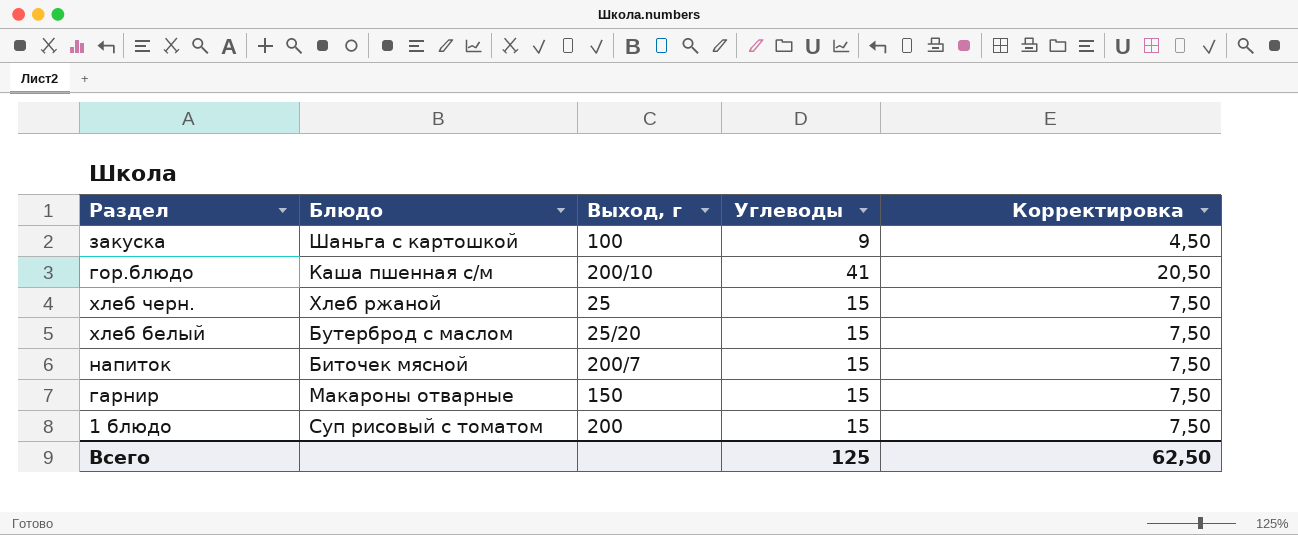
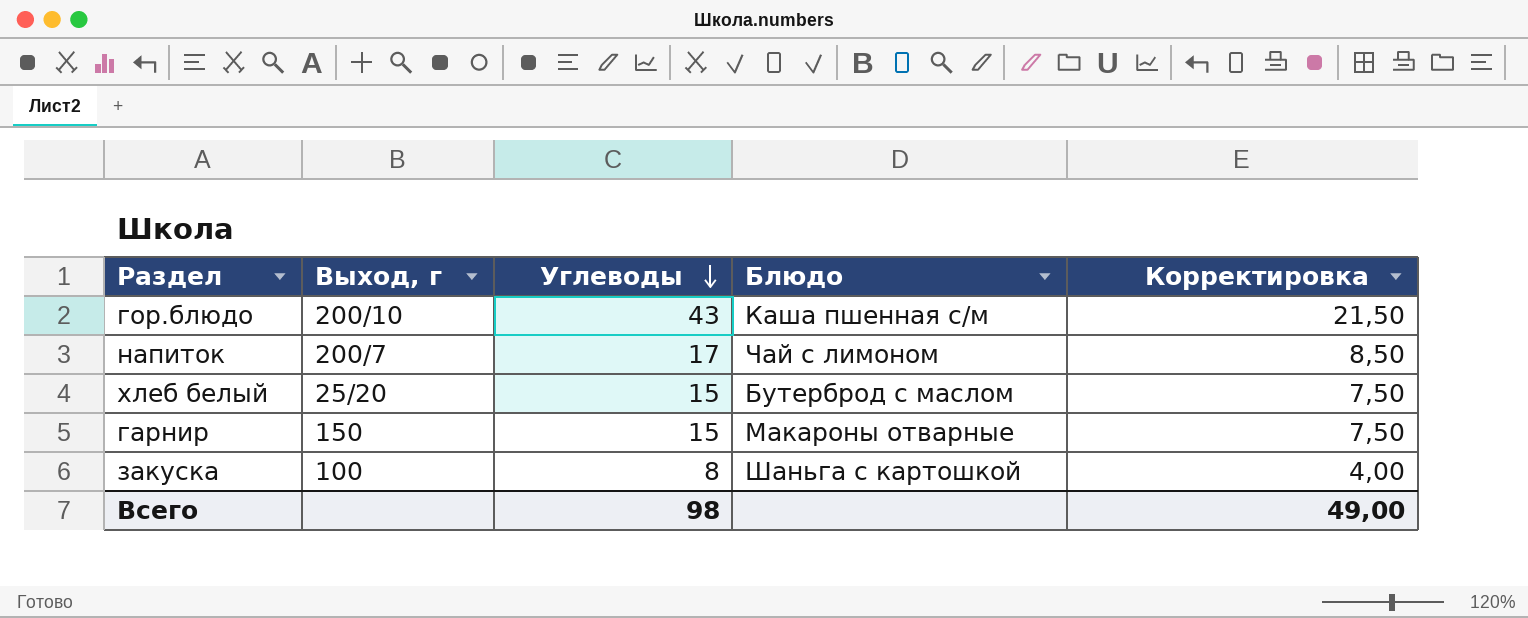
row order: none -> Углеводы descending
column Блюдо | position: 2 -> 4
row хлеб черн.: Хлеб ржаной | 25 | 15 | 7,50 -> none
row 1 блюдо: Суп рисовый с томатом | 200 | 15 | 7,50 -> none
гор.блюдо | Углеводы: 41 -> 43
гор.блюдо | Корректировка: 20,50 -> 21,50
напиток | Углеводы: 15 -> 17
напиток | Блюдо: Биточек мясной -> Чай с лимоном
напиток | Корректировка: 7,50 -> 8,50
закуска | Углеводы: 9 -> 8
закуска | Корректировка: 4,50 -> 4,00
Всего | Углеводы: 125 -> 98
Всего | Корректировка: 62,50 -> 49,00

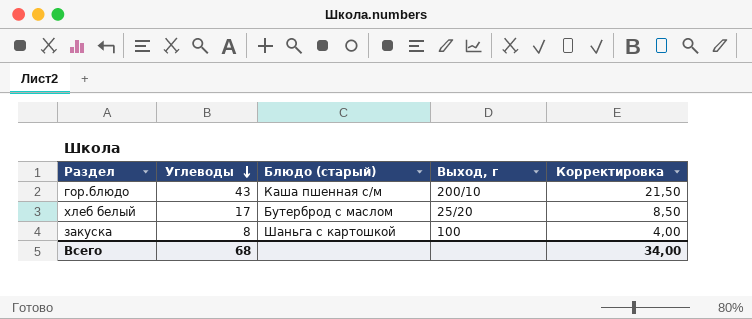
column name: Блюдо -> Блюдо (старый)
column Выход, г | position: 2 -> 4
row напиток: 200/7 | 17 | Чай с лимоном | 8,50 -> none
row гарнир: 150 | 15 | Макароны отварные | 7,50 -> none
хлеб белый | Углеводы: 15 -> 17
хлеб белый | Корректировка: 7,50 -> 8,50
Всего | Углеводы: 98 -> 68
Всего | Корректировка: 49,00 -> 34,00

